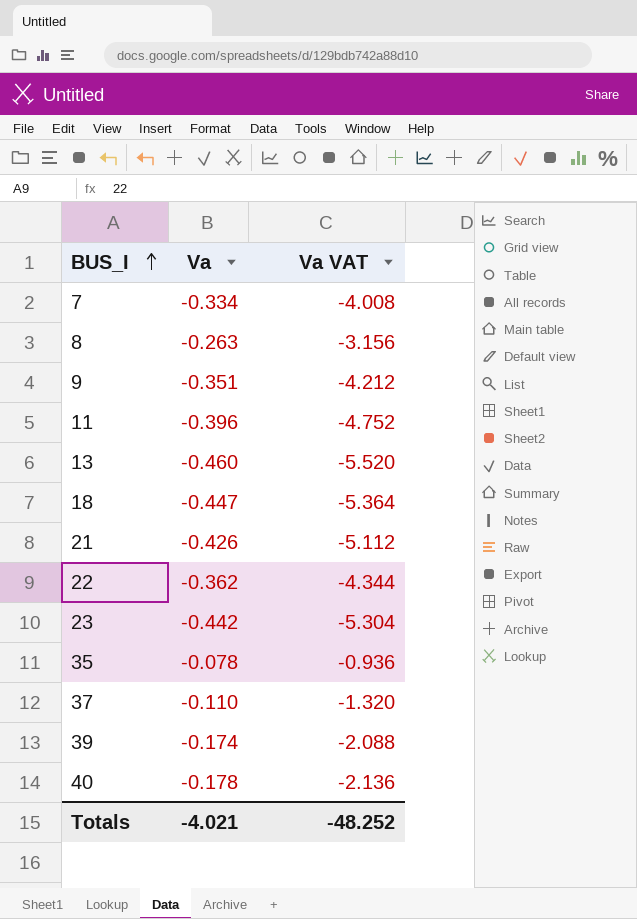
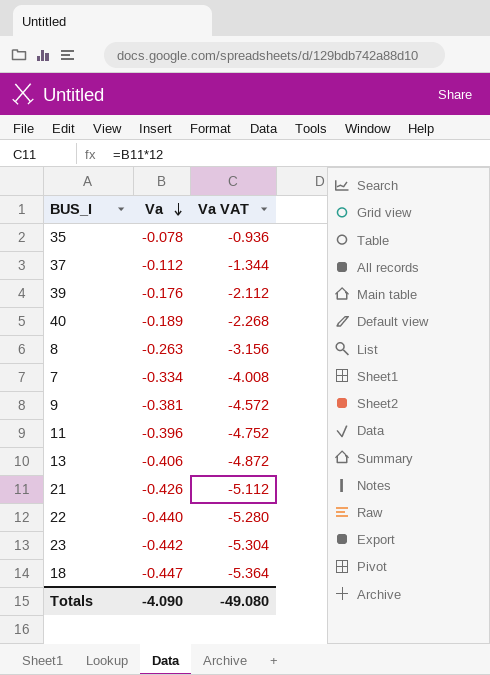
row order: BUS_I ascending -> Va descending
37 | Va: -0.110 -> -0.112
37 | Va VAT: -1.320 -> -1.344
39 | Va: -0.174 -> -0.176
39 | Va VAT: -2.088 -> -2.112
40 | Va: -0.178 -> -0.189
40 | Va VAT: -2.136 -> -2.268
9 | Va: -0.351 -> -0.381
9 | Va VAT: -4.212 -> -4.572
13 | Va: -0.460 -> -0.406
13 | Va VAT: -5.520 -> -4.872
22 | Va: -0.362 -> -0.440
22 | Va VAT: -4.344 -> -5.280
Totals | Va: -4.021 -> -4.090
Totals | Va VAT: -48.252 -> -49.080

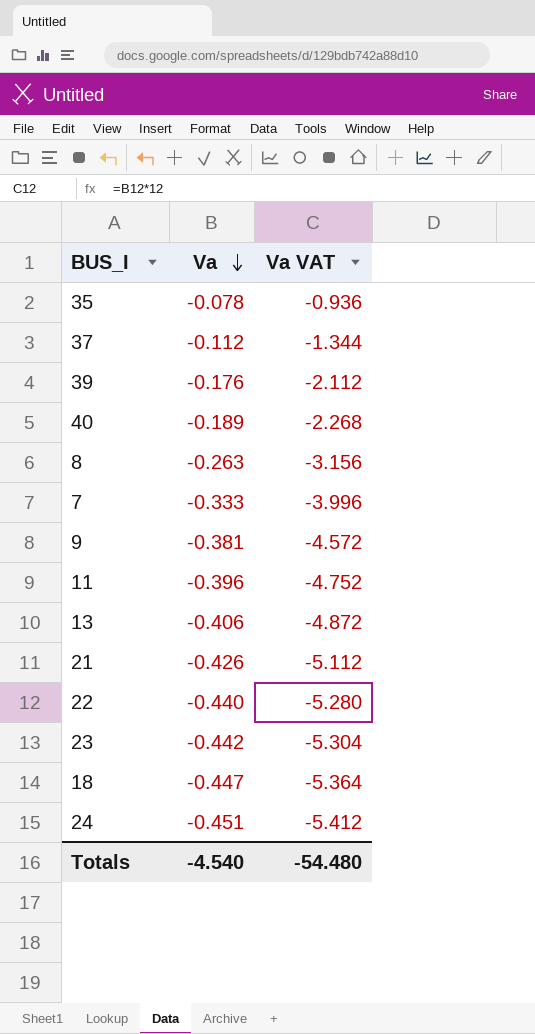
7 | Va: -0.334 -> -0.333
7 | Va VAT: -4.008 -> -3.996
row 24: none -> -0.451 | -5.412
Totals | Va: -4.090 -> -4.540
Totals | Va VAT: -49.080 -> -54.480

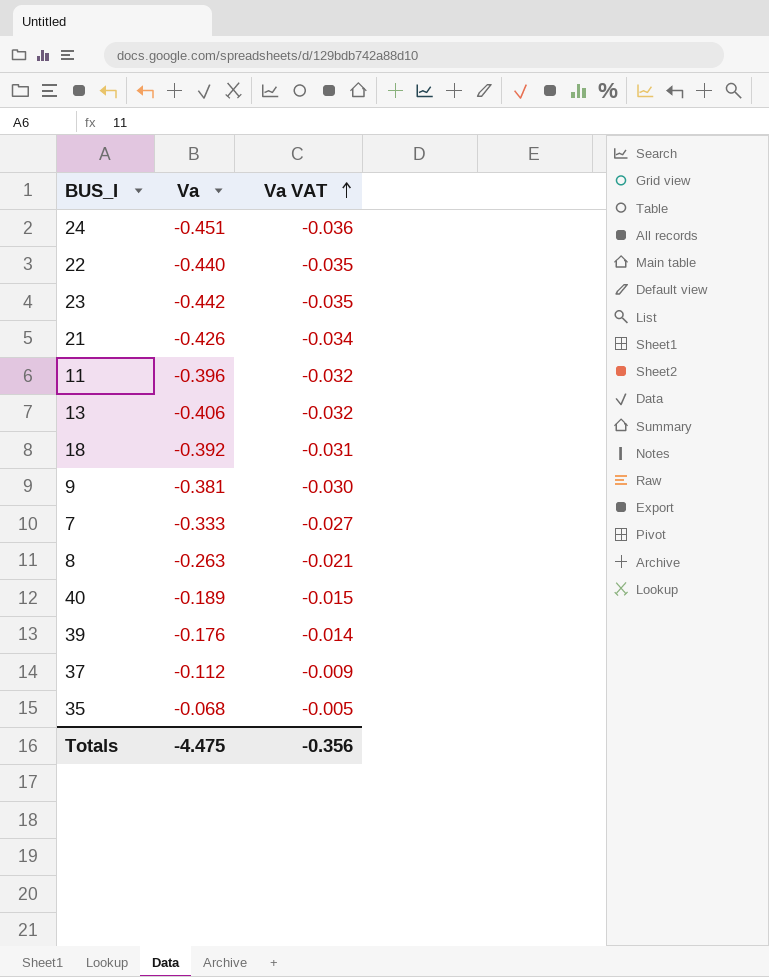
row order: Va descending -> Va VAT ascending
column Va VAT | formula: [Va] * 12 -> [Va] * 0.08
18 | Va: -0.447 -> -0.392
35 | Va: -0.078 -> -0.068
Totals | Va: -4.540 -> -4.475
Totals | Va VAT: -54.480 -> -0.356

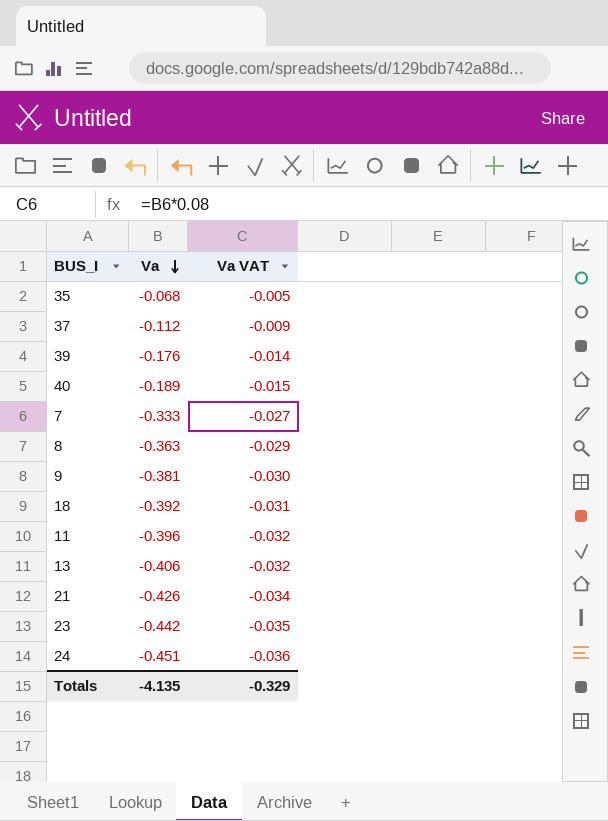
row order: Va VAT ascending -> Va descending
row 22: -0.440 | -0.035 -> none
8 | Va: -0.263 -> -0.363
8 | Va VAT: -0.021 -> -0.029
Totals | Va: -4.475 -> -4.135
Totals | Va VAT: -0.356 -> -0.329

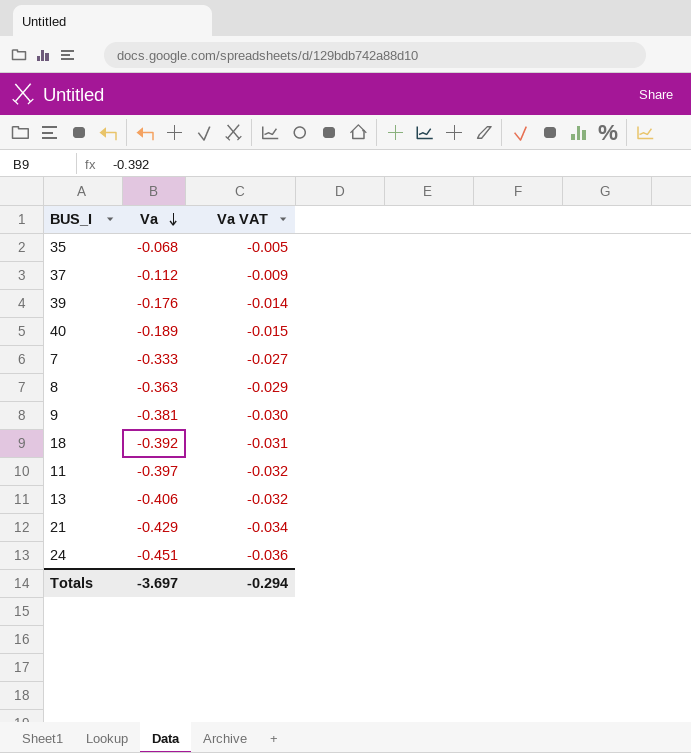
row 23: -0.442 | -0.035 -> none
11 | Va: -0.396 -> -0.397
21 | Va: -0.426 -> -0.429
Totals | Va: -4.135 -> -3.697
Totals | Va VAT: -0.329 -> -0.294

